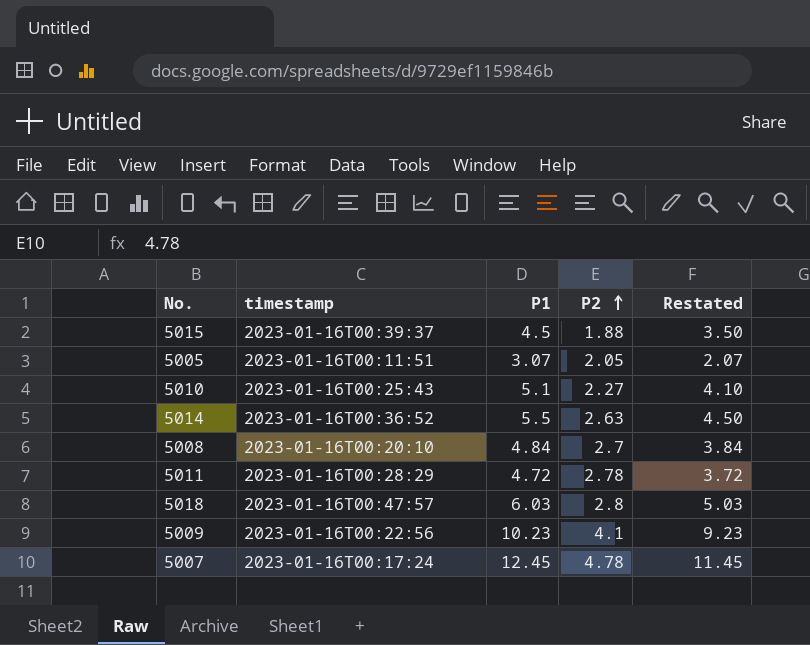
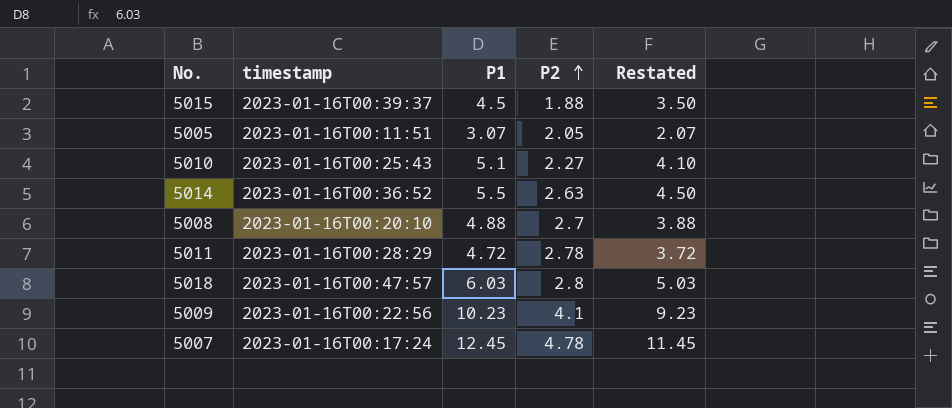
5008 | P1: 4.84 -> 4.88
5008 | Restated: 3.84 -> 3.88

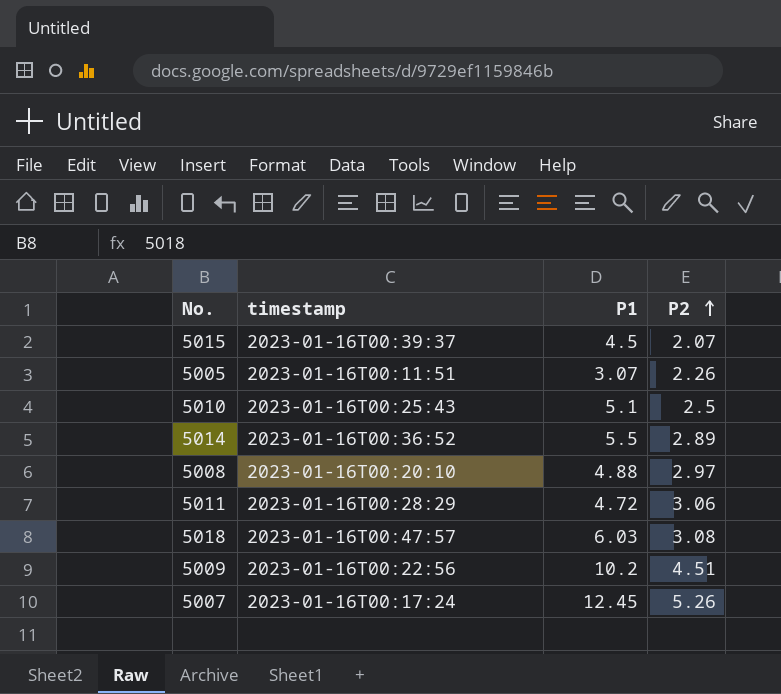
column Restated | formula: [P1] - 1 -> none
5015 | P2: 1.88 -> 2.07
5005 | P2: 2.05 -> 2.26
5010 | P2: 2.27 -> 2.5
5014 | P2: 2.63 -> 2.89
5008 | P2: 2.7 -> 2.97
5011 | P2: 2.78 -> 3.06
5018 | P2: 2.8 -> 3.08
5009 | P1: 10.23 -> 10.2
5009 | P2: 4.1 -> 4.51
5007 | P2: 4.78 -> 5.26

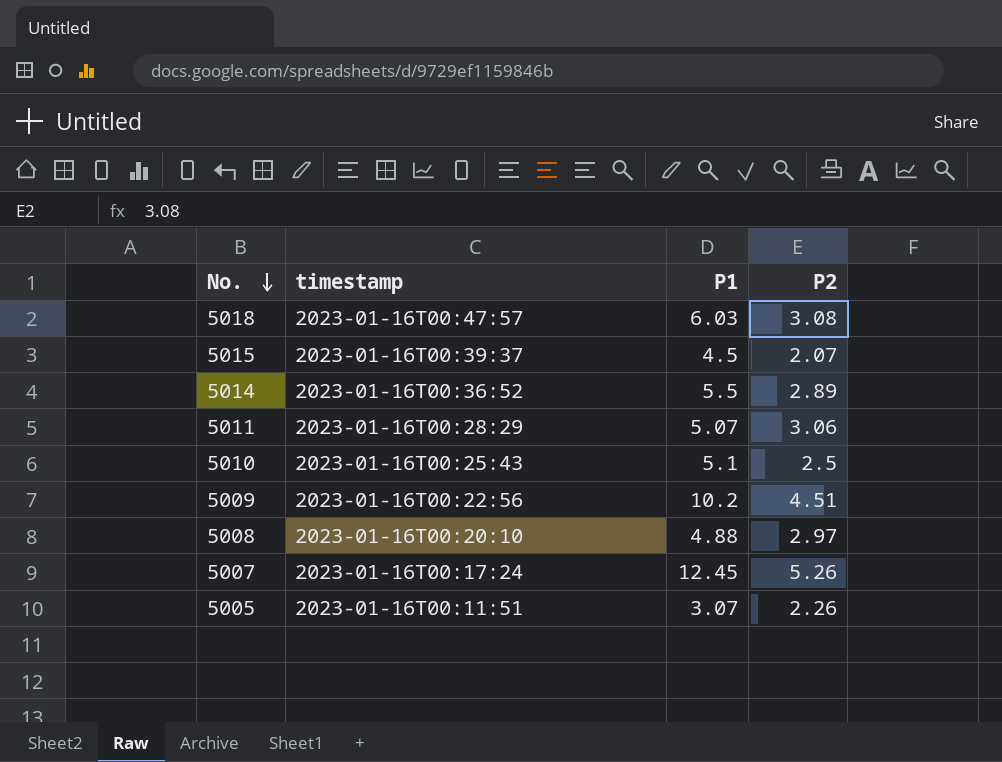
row order: P2 ascending -> No. descending
5011 | P1: 4.72 -> 5.07

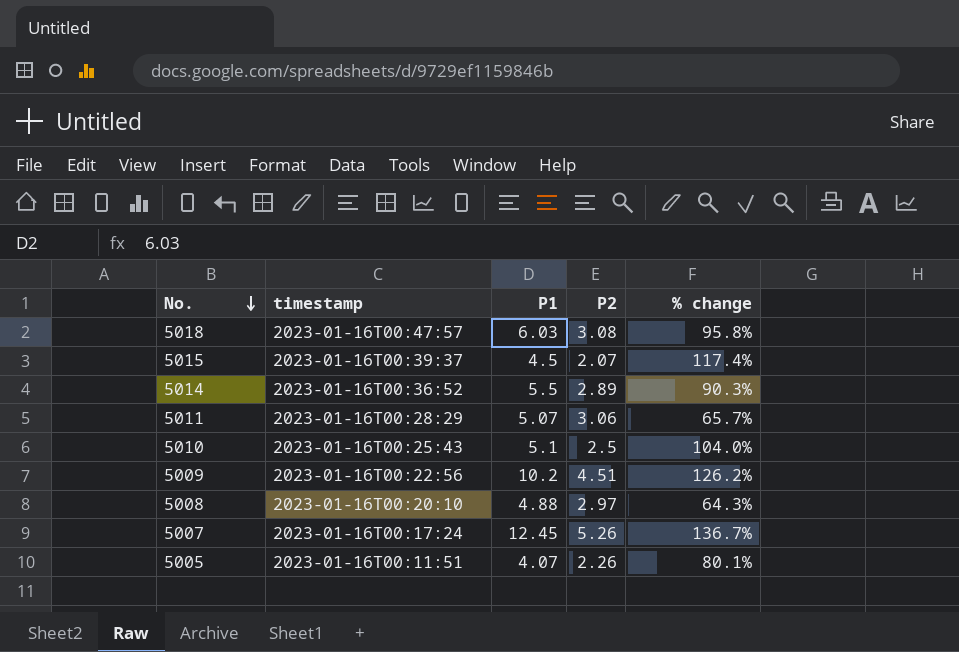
column % change | formula: none -> ([P1] - [P2]) / [P2]
5005 | P1: 3.07 -> 4.07

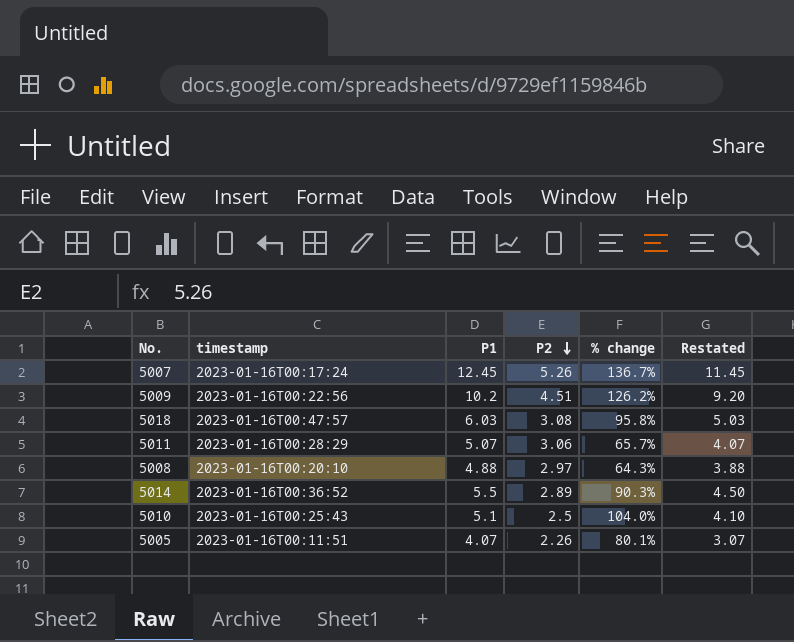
row order: No. descending -> P2 descending
column Restated | formula: none -> [P1] - 1
row 5015: 2023-01-16T00:39:37 | 4.5 | 2.07 | 117.4% -> none

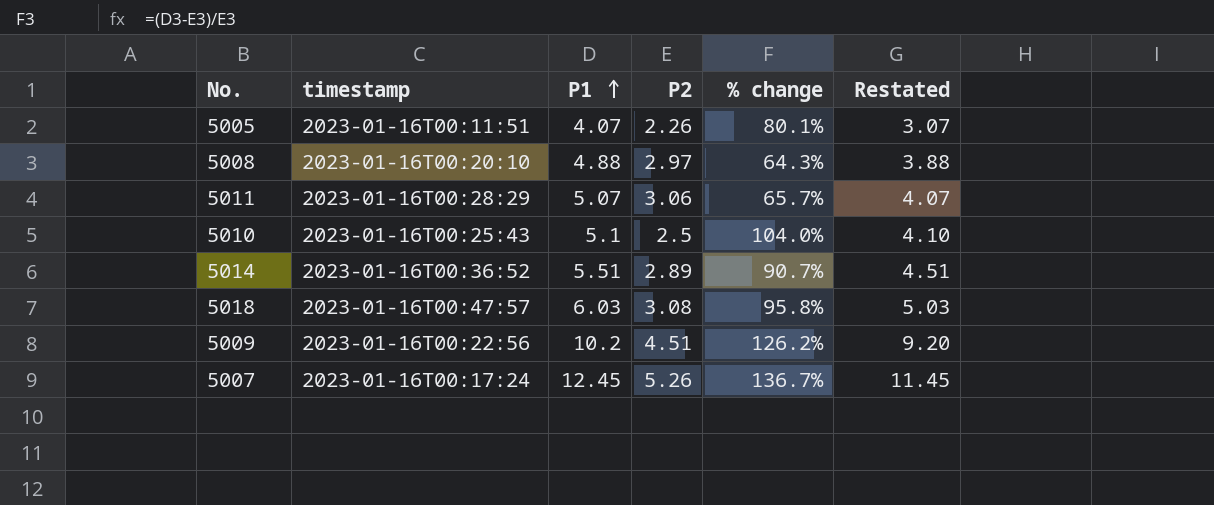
row order: P2 descending -> P1 ascending
5014 | P1: 5.5 -> 5.51
5014 | % change: 90.3% -> 90.7%
5014 | Restated: 4.50 -> 4.51

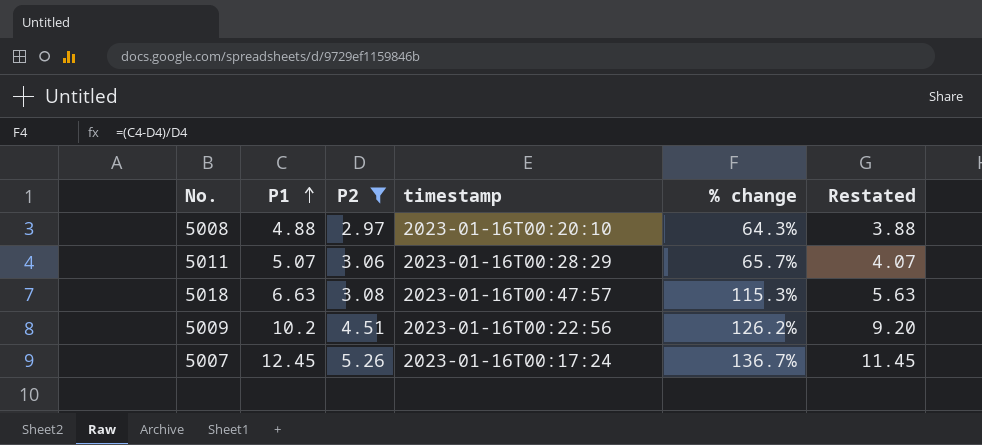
filter: none -> P2 >= 2.97
column timestamp | position: 2 -> 4
5018 | P1: 6.03 -> 6.63
5018 | % change: 95.8% -> 115.3%
5018 | Restated: 5.03 -> 5.63

